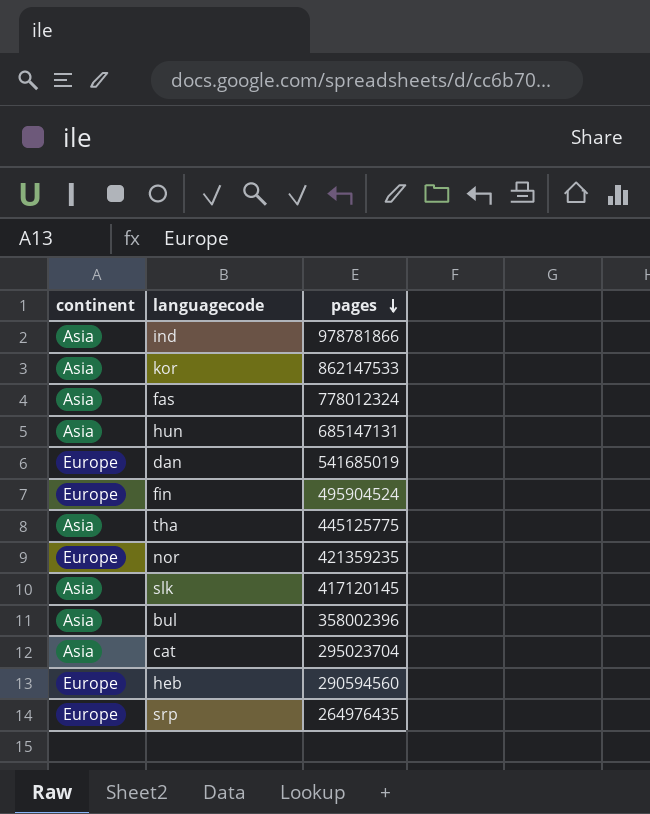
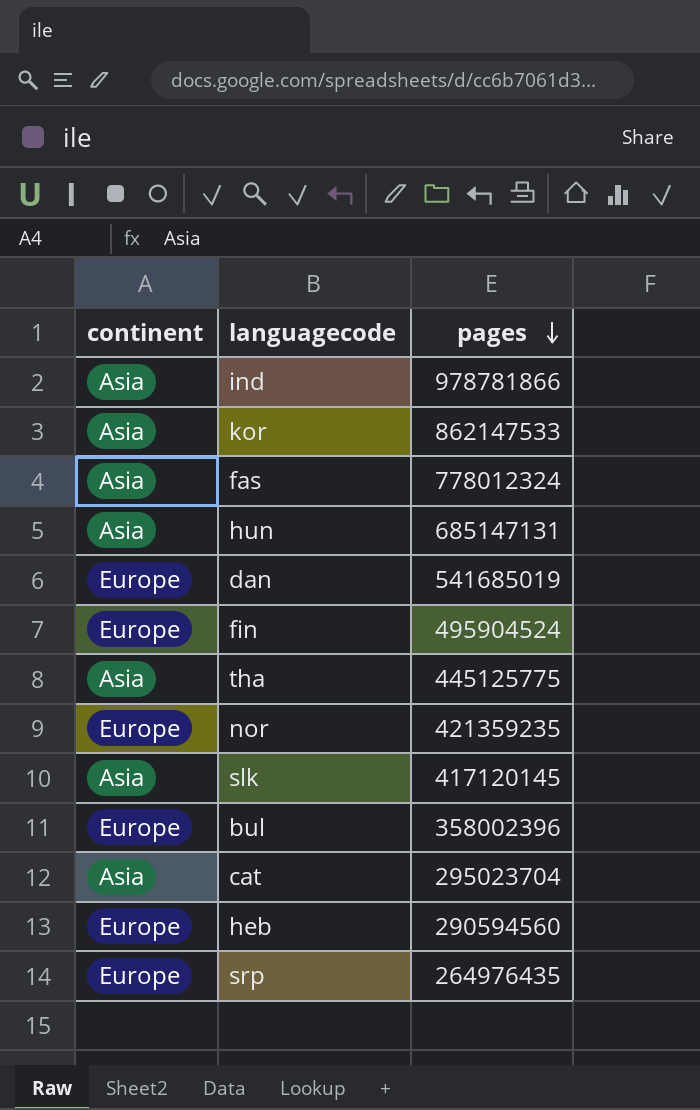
bul | continent: Asia -> Europe

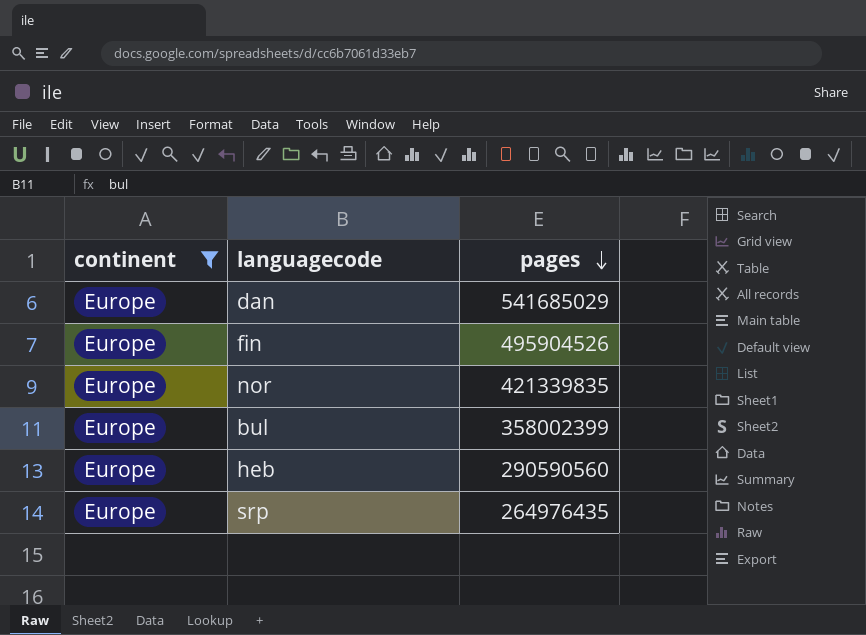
filter: none -> continent = Europe
dan | pages: 541685019 -> 541685029
fin | pages: 495904524 -> 495904526
nor | pages: 421359235 -> 421339835
bul | pages: 358002396 -> 358002399
heb | pages: 290594560 -> 290590560

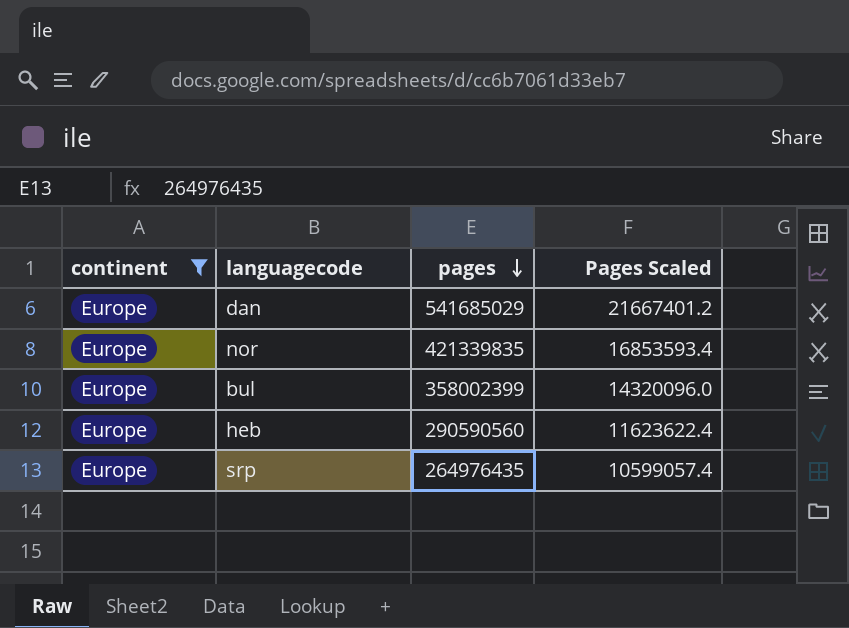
column Pages Scaled | formula: none -> [pages] * 0.04
row fin: Europe | 495904526 -> none

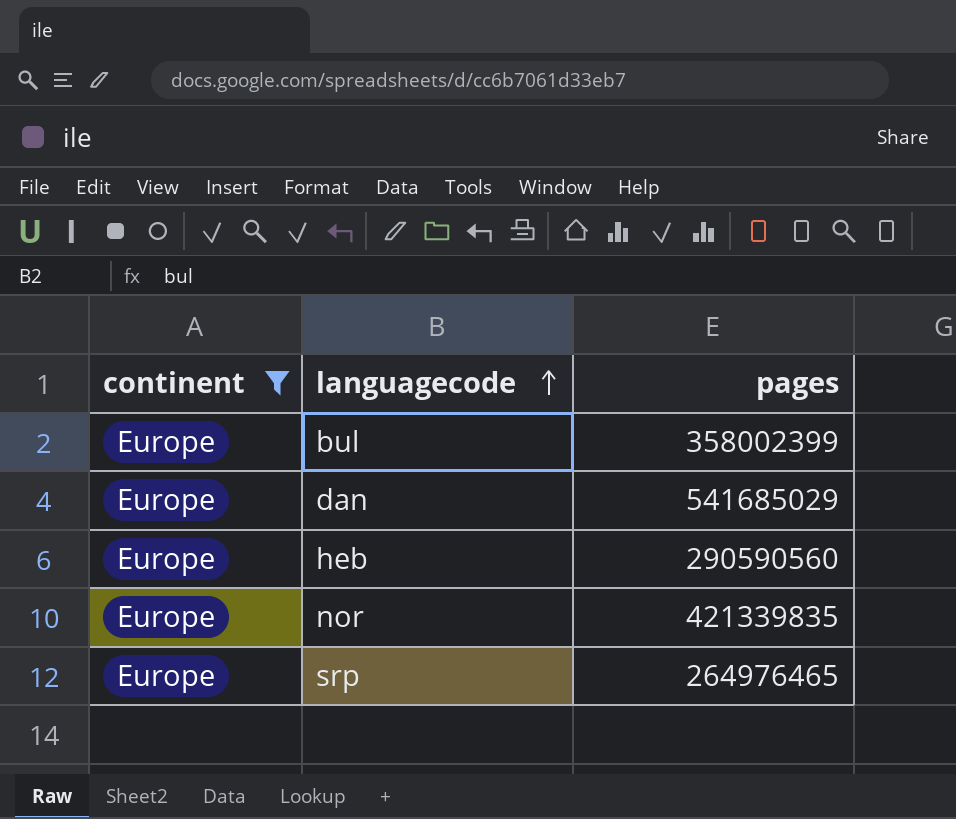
row order: pages descending -> languagecode ascending
column Pages Scaled | formula: [pages] * 0.04 -> none
srp | pages: 264976435 -> 264976465

